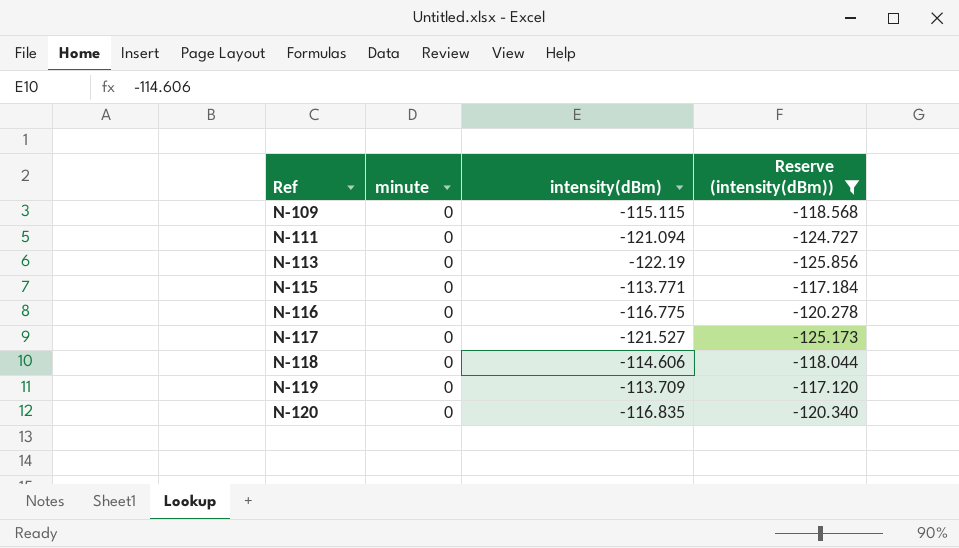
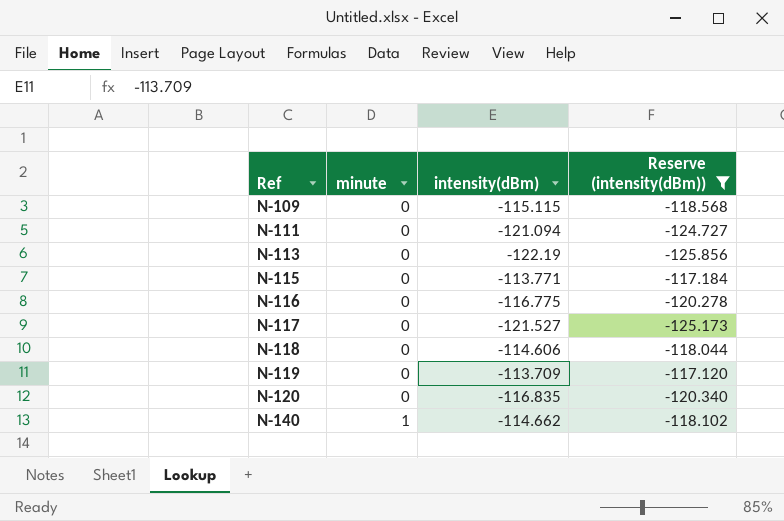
row N-140: none -> 1 | -114.662 | -118.102

